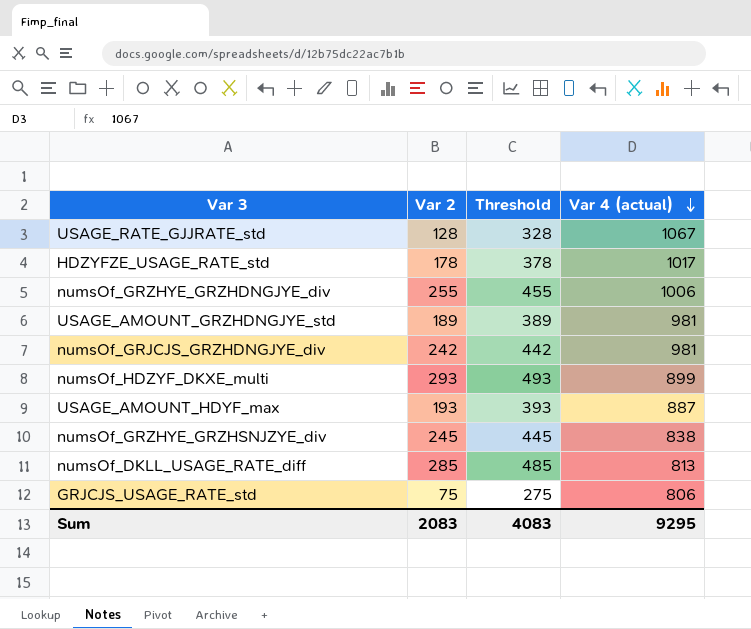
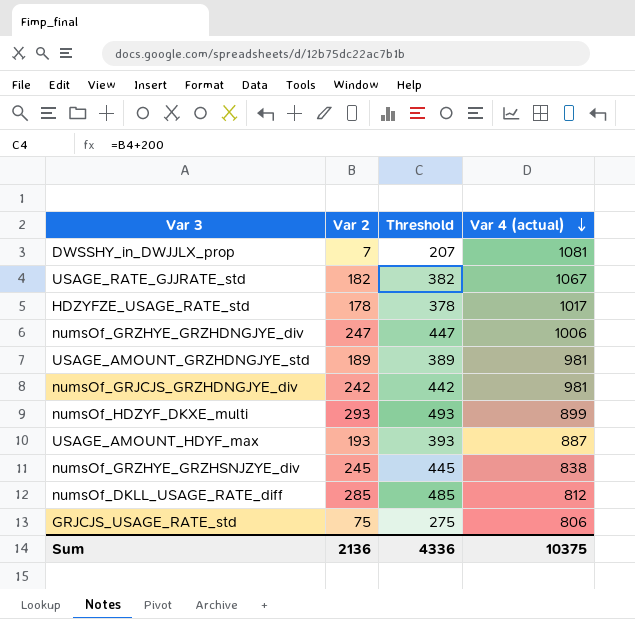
row DWSSHY_in_DWJJLX_prop: none -> 7 | 207 | 1081
USAGE_RATE_GJJRATE_std | Var 2: 128 -> 182
USAGE_RATE_GJJRATE_std | Threshold: 328 -> 382
numsOf_GRZHYE_GRZHDNGJYE_div | Var 2: 255 -> 247
numsOf_GRZHYE_GRZHDNGJYE_div | Threshold: 455 -> 447
numsOf_DKLL_USAGE_RATE_diff | Var 4 (actual): 813 -> 812
Sum | Var 2: 2083 -> 2136
Sum | Threshold: 4083 -> 4336
Sum | Var 4 (actual): 9295 -> 10375

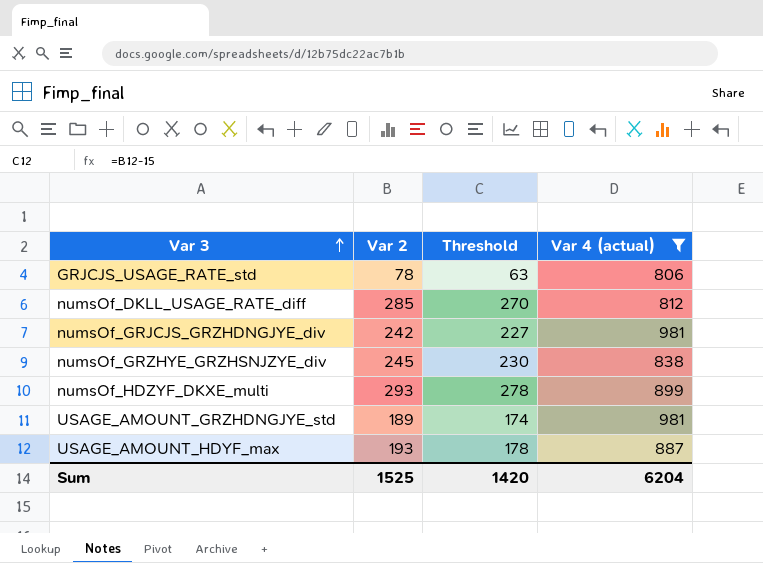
filter: none -> Var 4 (actual) <= 981
row order: Var 4 (actual) descending -> Var 3 ascending
column Threshold | formula: [Var 2] + 200 -> [Var 2] - 15
GRJCJS_USAGE_RATE_std | Var 2: 75 -> 78
Sum | Var 2: 2136 -> 1525
Sum | Threshold: 4336 -> 1420
Sum | Var 4 (actual): 10375 -> 6204

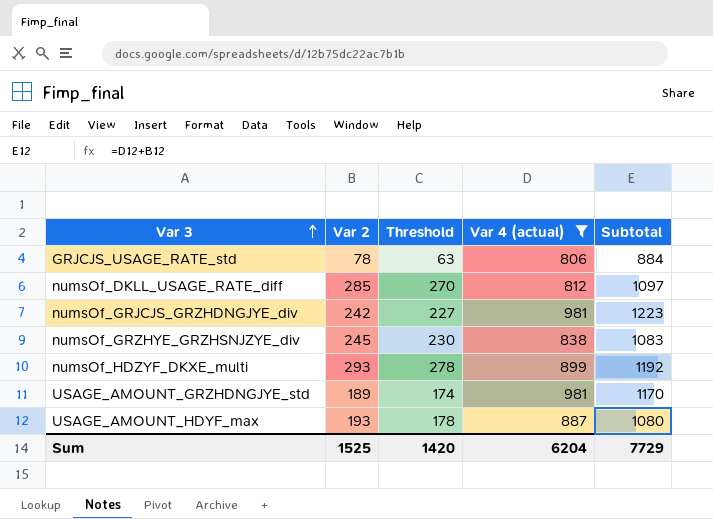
column Subtotal | formula: none -> [Var 2] + [Var 4 (actual)]

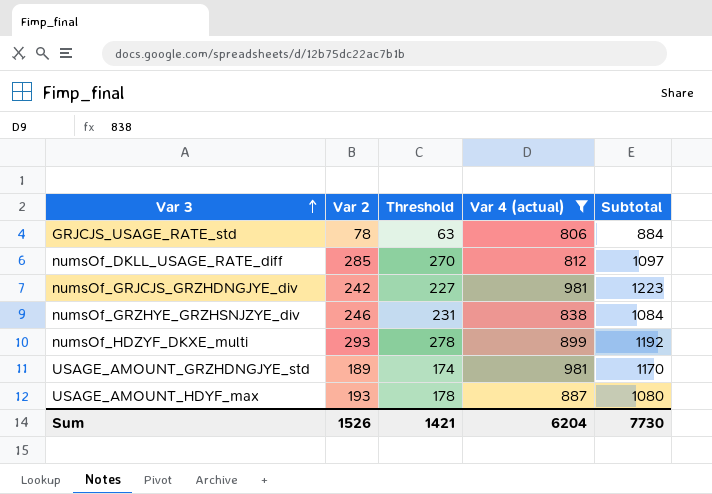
numsOf_GRZHYE_GRZHSNJZYE_div | Var 2: 245 -> 246
numsOf_GRZHYE_GRZHSNJZYE_div | Threshold: 230 -> 231
numsOf_GRZHYE_GRZHSNJZYE_div | Subtotal: 1083 -> 1084
Sum | Var 2: 1525 -> 1526
Sum | Threshold: 1420 -> 1421
Sum | Subtotal: 7729 -> 7730

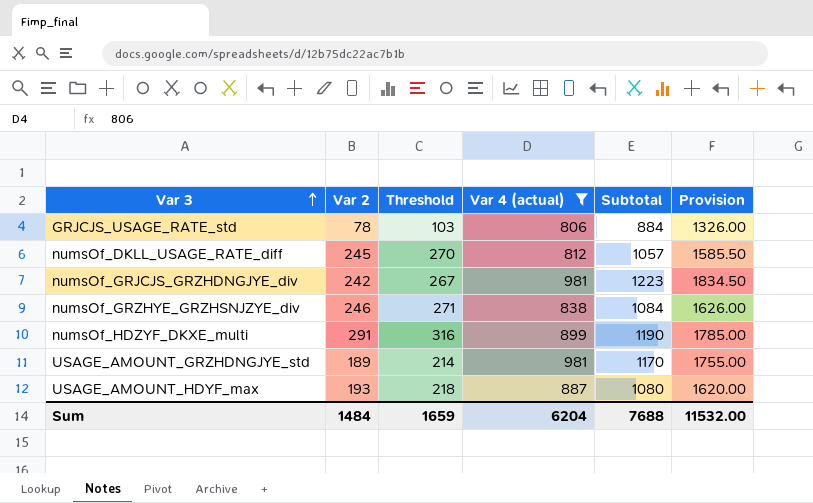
column Threshold | formula: [Var 2] - 15 -> [Var 2] + 25
column Provision | formula: none -> [Subtotal] * 1.5
numsOf_DKLL_USAGE_RATE_diff | Var 2: 285 -> 245
numsOf_DKLL_USAGE_RATE_diff | Subtotal: 1097 -> 1057
numsOf_HDZYF_DKXE_multi | Var 2: 293 -> 291
numsOf_HDZYF_DKXE_multi | Subtotal: 1192 -> 1190
Sum | Var 2: 1526 -> 1484
Sum | Threshold: 1421 -> 1659
Sum | Subtotal: 7730 -> 7688

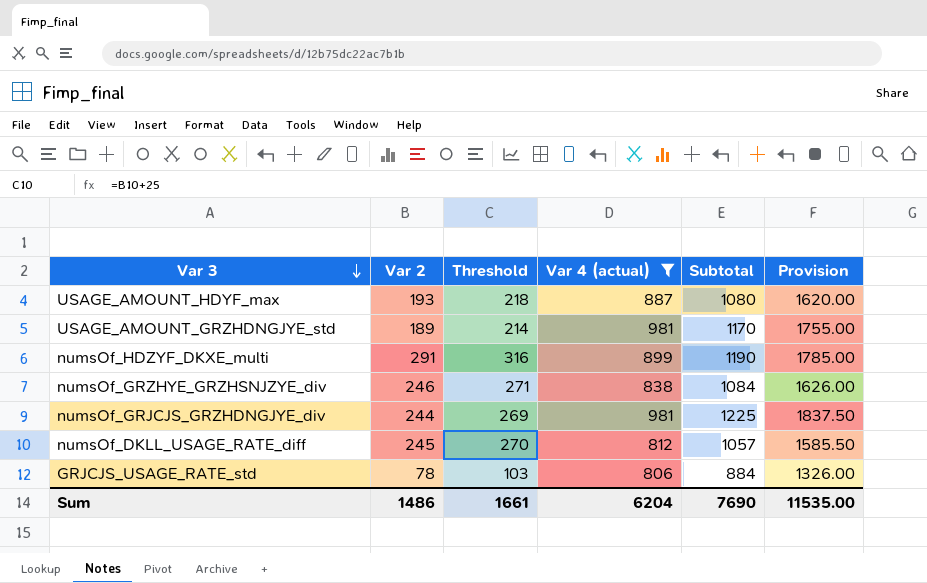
row order: Var 3 ascending -> Var 3 descending
numsOf_GRJCJS_GRZHDNGJYE_div | Var 2: 242 -> 244
numsOf_GRJCJS_GRZHDNGJYE_div | Threshold: 267 -> 269
numsOf_GRJCJS_GRZHDNGJYE_div | Subtotal: 1223 -> 1225
numsOf_GRJCJS_GRZHDNGJYE_div | Provision: 1834.50 -> 1837.50
Sum | Var 2: 1484 -> 1486
Sum | Threshold: 1659 -> 1661
Sum | Subtotal: 7688 -> 7690
Sum | Provision: 11532.00 -> 11535.00

